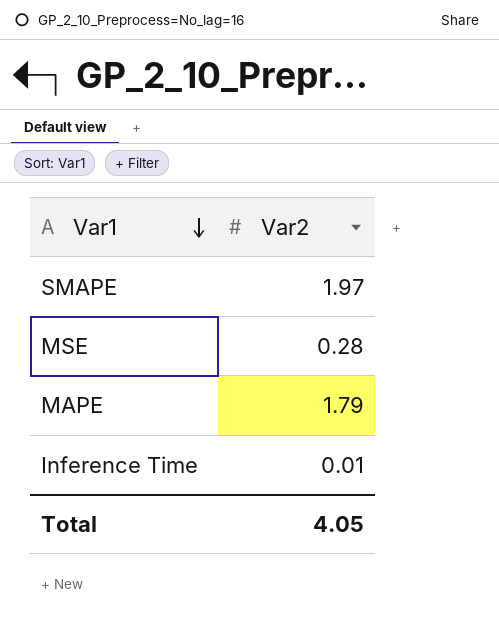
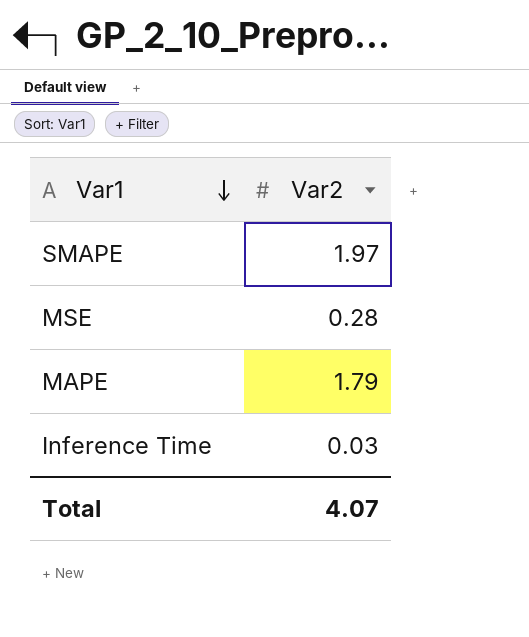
Inference Time | Var2: 0.01 -> 0.03
Total | Var2: 4.05 -> 4.07

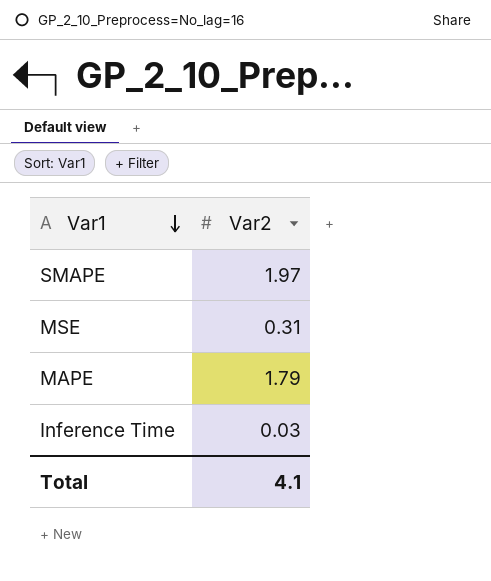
MSE | Var2: 0.28 -> 0.31
Total | Var2: 4.07 -> 4.1

